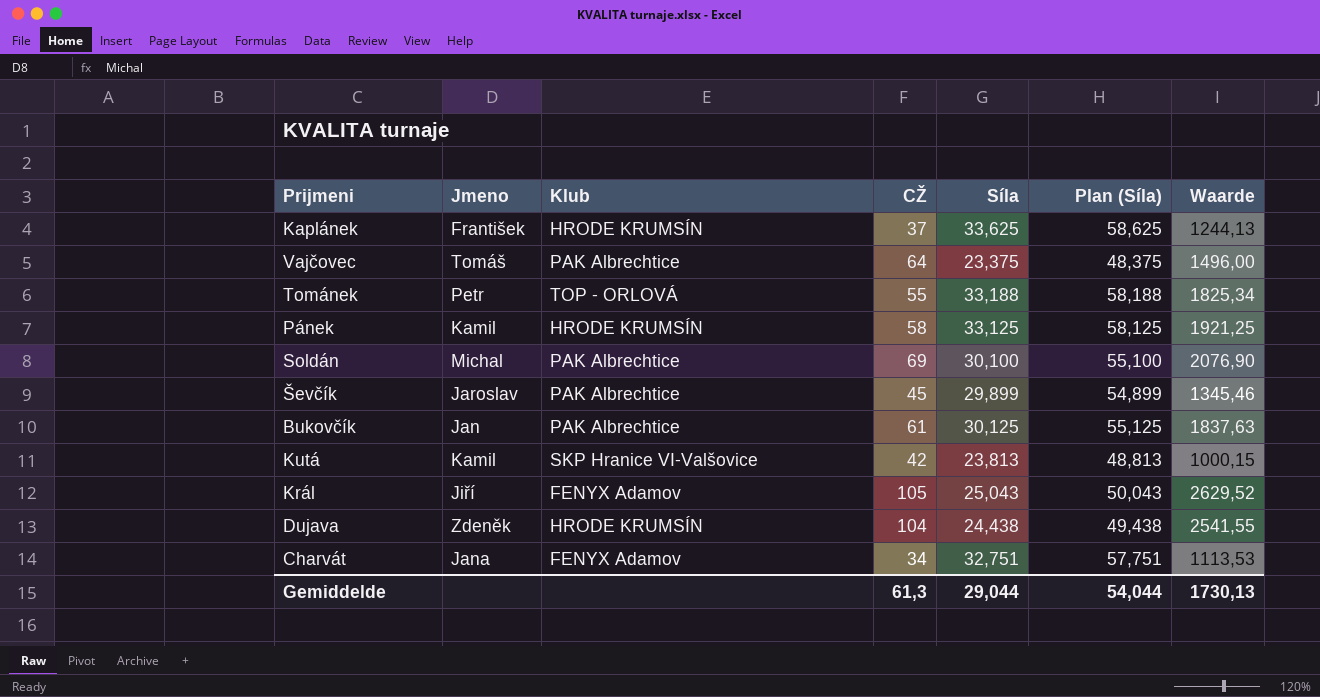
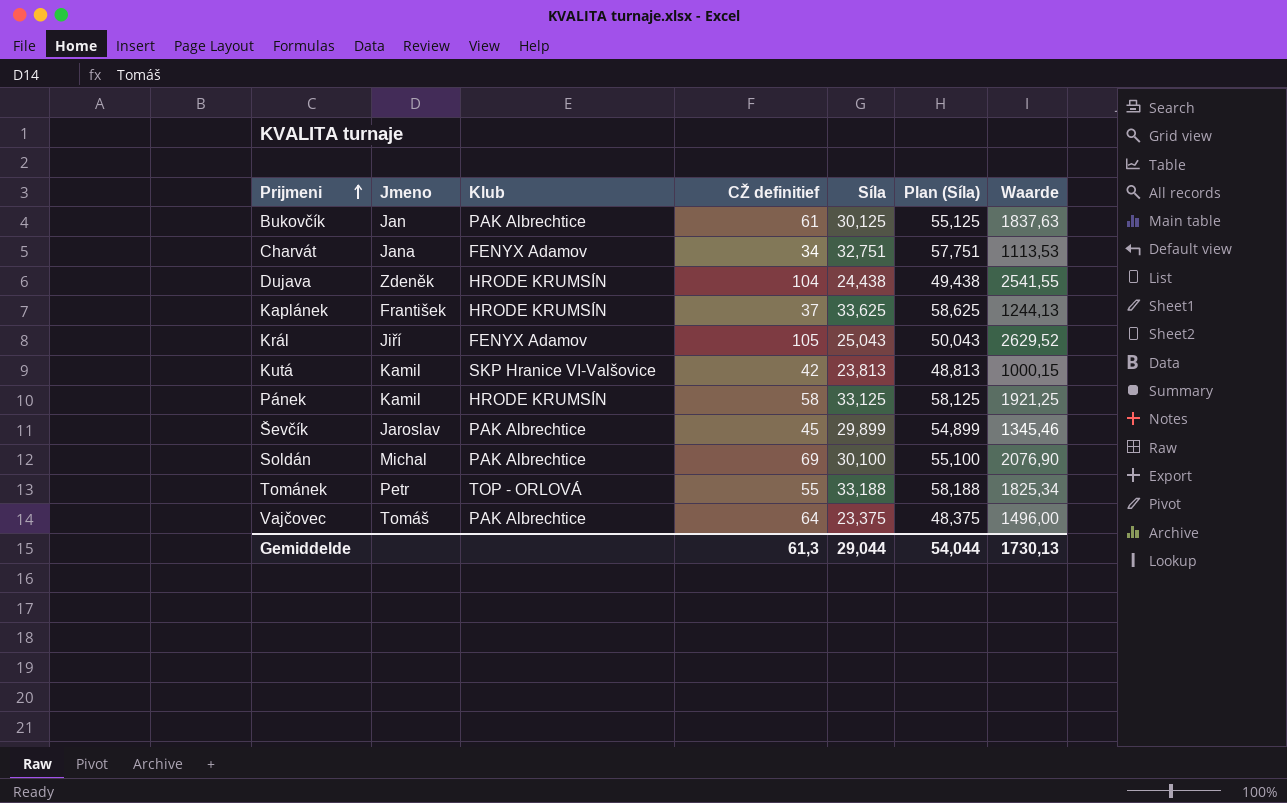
row order: none -> Prijmeni ascending
column name: CŽ -> CŽ definitief

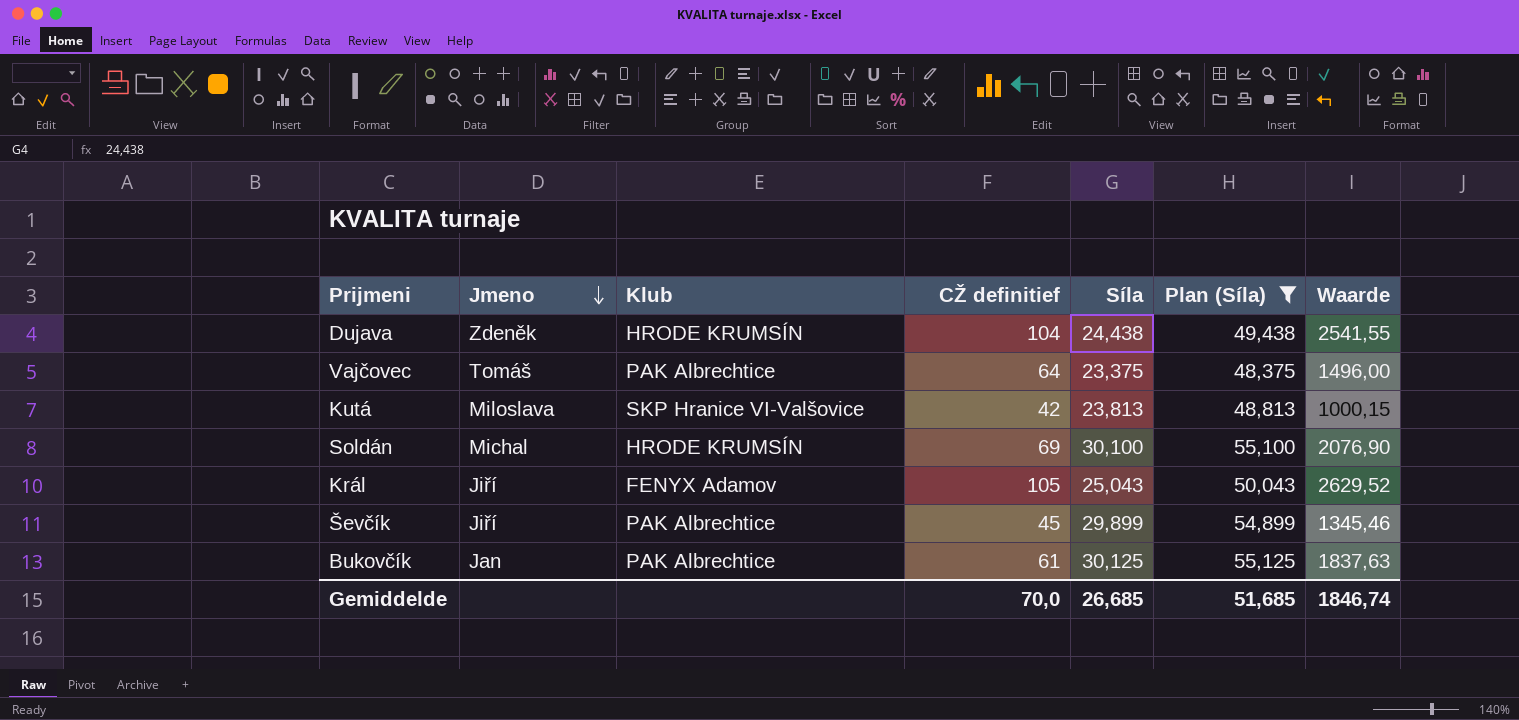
filter: none -> Plan (Síla) <= 55,125
row order: Prijmeni ascending -> Jmeno descending
Kutá | Jmeno: Kamil -> Miloslava
Soldán | Klub: PAK Albrechtice -> HRODE KRUMSÍN
Ševčík | Jmeno: Jaroslav -> Jiří
Gemiddelde | CŽ definitief: 61,3 -> 70,0
Gemiddelde | Síla: 29,044 -> 26,685
Gemiddelde | Plan (Síla): 54,044 -> 51,685
Gemiddelde | Waarde: 1730,13 -> 1846,74

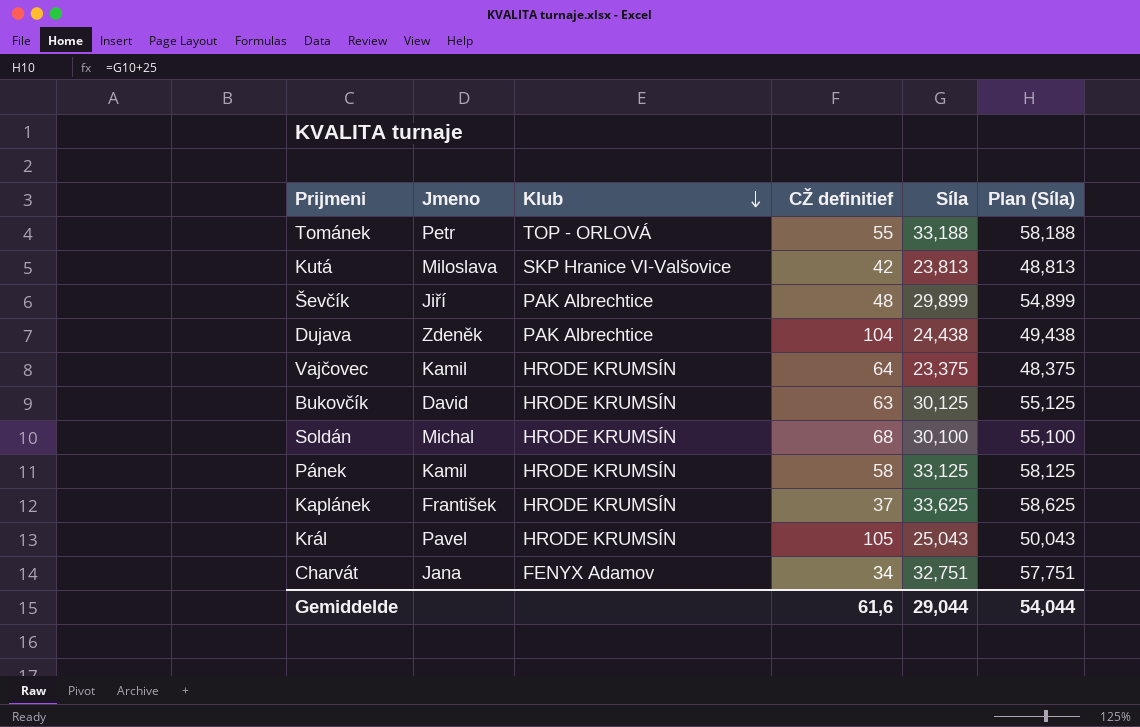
filter: Plan (Síla) <= 55,125 -> none
row order: Jmeno descending -> Klub descending
column Waarde | formula: [CŽ definitief] * [Síla] -> none
Ševčík | CŽ definitief: 45 -> 48
Dujava | Klub: HRODE KRUMSÍN -> PAK Albrechtice
Vajčovec | Jmeno: Tomáš -> Kamil
Vajčovec | Klub: PAK Albrechtice -> HRODE KRUMSÍN
Bukovčík | Jmeno: Jan -> David
Bukovčík | Klub: PAK Albrechtice -> HRODE KRUMSÍN
Bukovčík | CŽ definitief: 61 -> 63
Soldán | CŽ definitief: 69 -> 68
Král | Jmeno: Jiří -> Pavel
Král | Klub: FENYX Adamov -> HRODE KRUMSÍN
Gemiddelde | CŽ definitief: 70,0 -> 61,6
Gemiddelde | Síla: 26,685 -> 29,044
Gemiddelde | Plan (Síla): 51,685 -> 54,044

